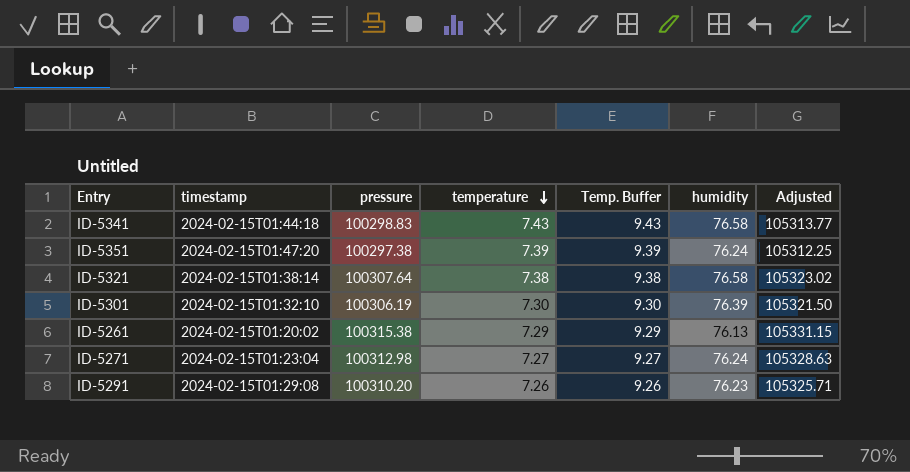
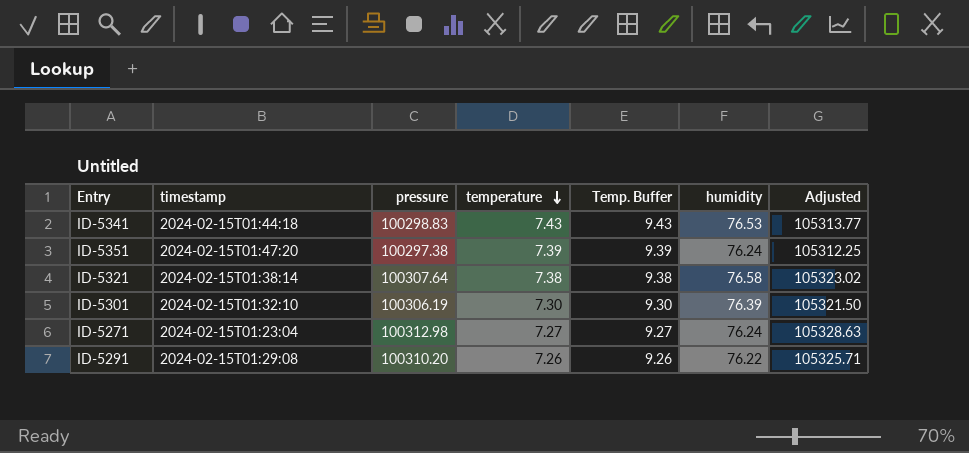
row ID-5261: 2024-02-15T01:20:02 | 100315.38 | 7.29 | 9.29 | 76.13 | 105331.15 -> none
ID-5341 | humidity: 76.58 -> 76.53
ID-5291 | humidity: 76.23 -> 76.22

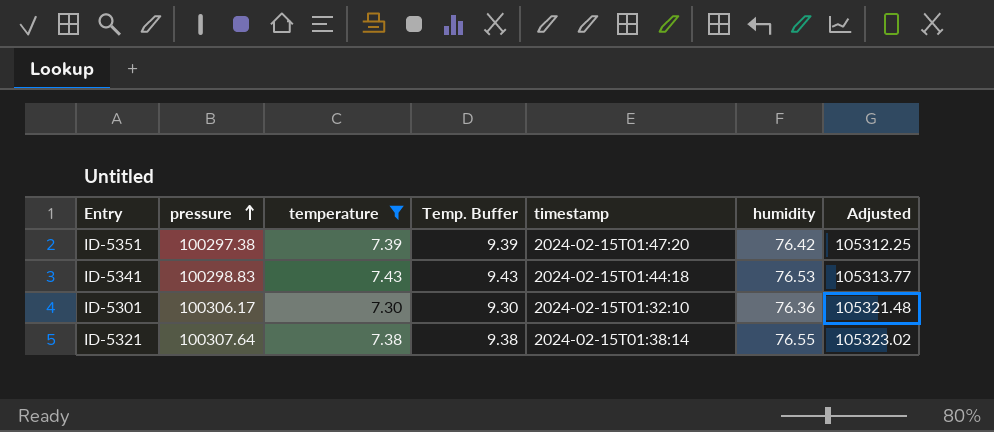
filter: none -> temperature >= 7.30
row order: temperature descending -> pressure ascending
column timestamp | position: 2 -> 5
ID-5351 | humidity: 76.24 -> 76.42
ID-5301 | pressure: 100306.19 -> 100306.17
ID-5301 | humidity: 76.39 -> 76.36
ID-5301 | Adjusted: 105321.50 -> 105321.48
ID-5321 | humidity: 76.58 -> 76.55

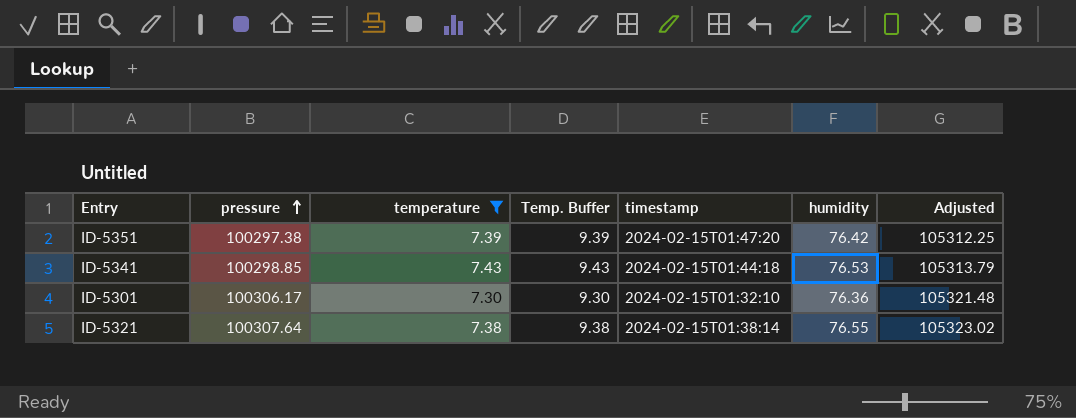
ID-5341 | pressure: 100298.83 -> 100298.85
ID-5341 | Adjusted: 105313.77 -> 105313.79

